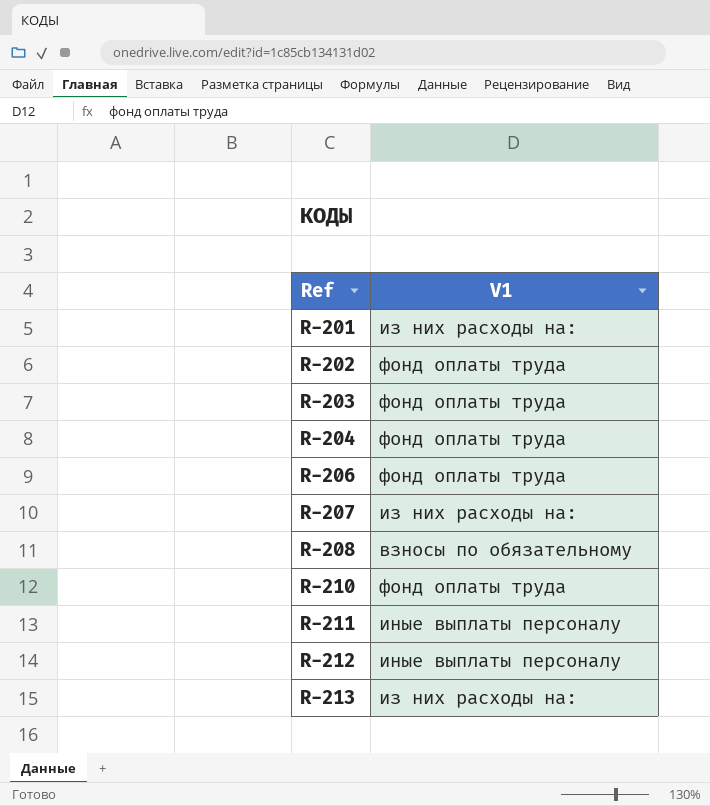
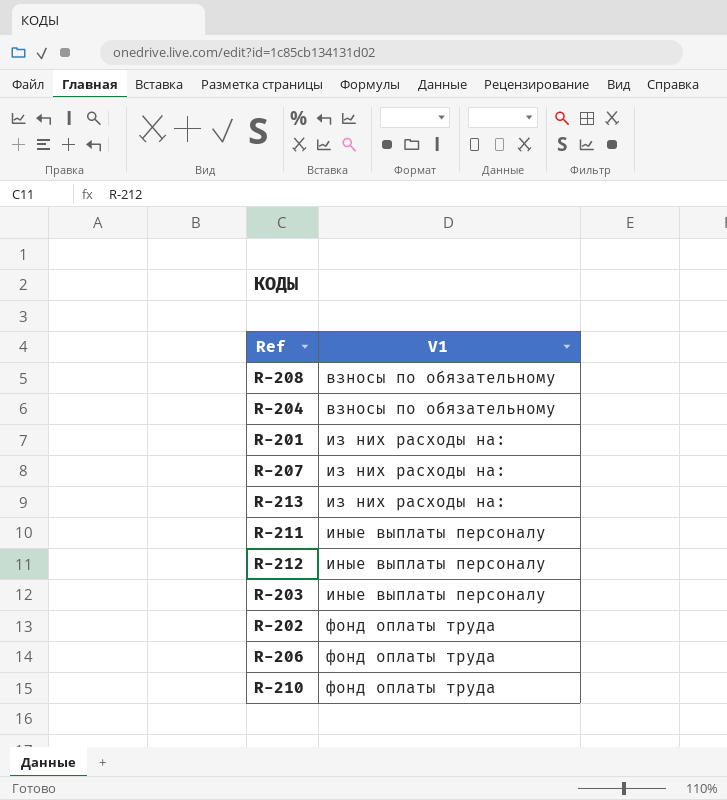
row order: Ref ascending -> V1 ascending
R-204 | V1: фонд оплаты труда -> взносы по обязательному
R-203 | V1: фонд оплаты труда -> иные выплаты персоналу

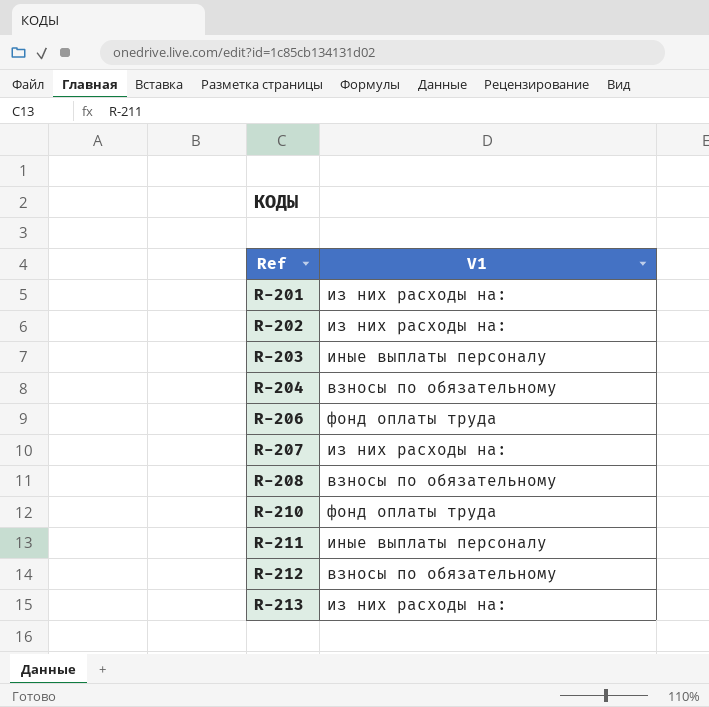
row order: V1 ascending -> Ref ascending
R-202 | V1: фонд оплаты труда -> из них расходы на:
R-212 | V1: иные выплаты персоналу -> взносы по обязательному

